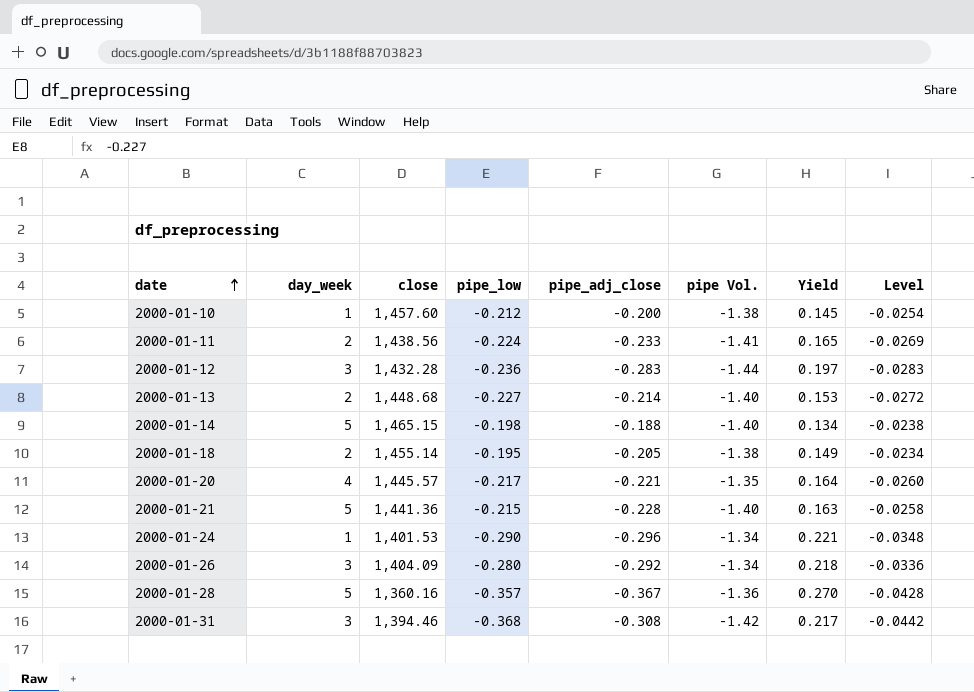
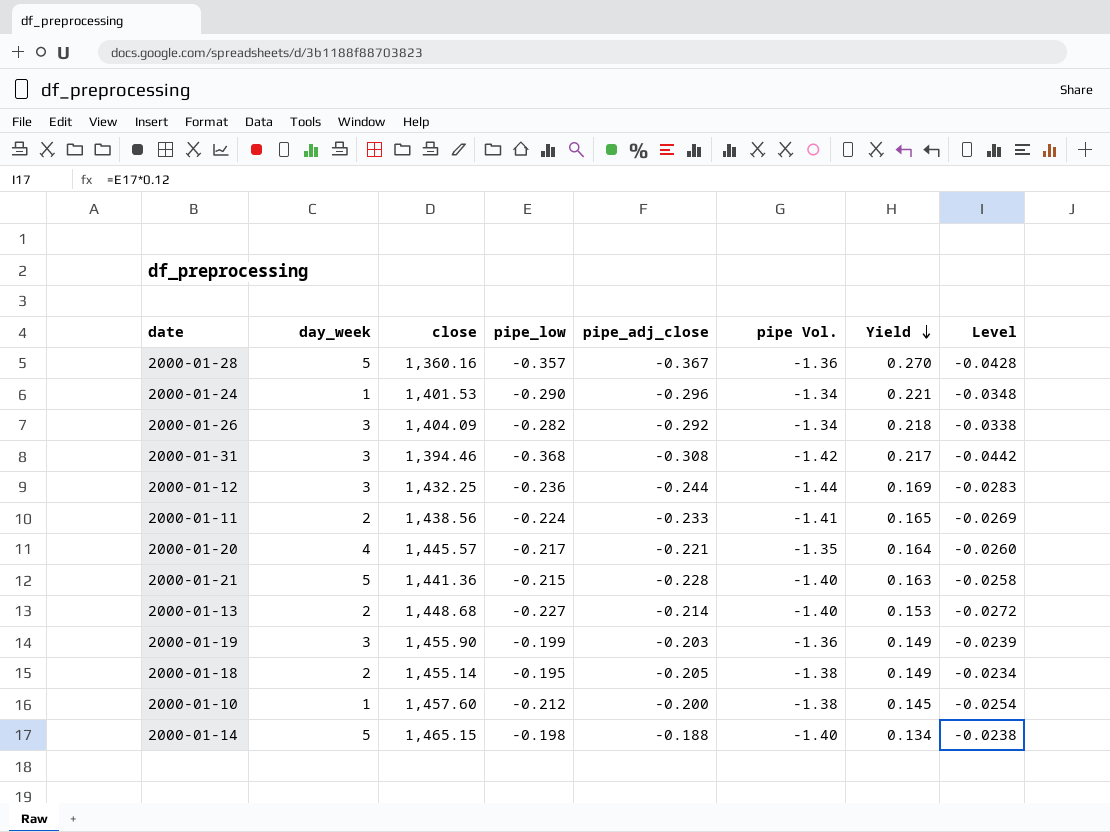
row order: date ascending -> Yield descending
2000-01-26 | pipe_low: -0.280 -> -0.282
2000-01-26 | Level: -0.0336 -> -0.0338
2000-01-12 | close: 1,432.28 -> 1,432.25
2000-01-12 | pipe_adj_close: -0.283 -> -0.244
2000-01-12 | Yield: 0.197 -> 0.169
row 2000-01-19: none -> 3 | 1,455.90 | -0.199 | -0.203 | -1.36 | 0.149 | -0.0239

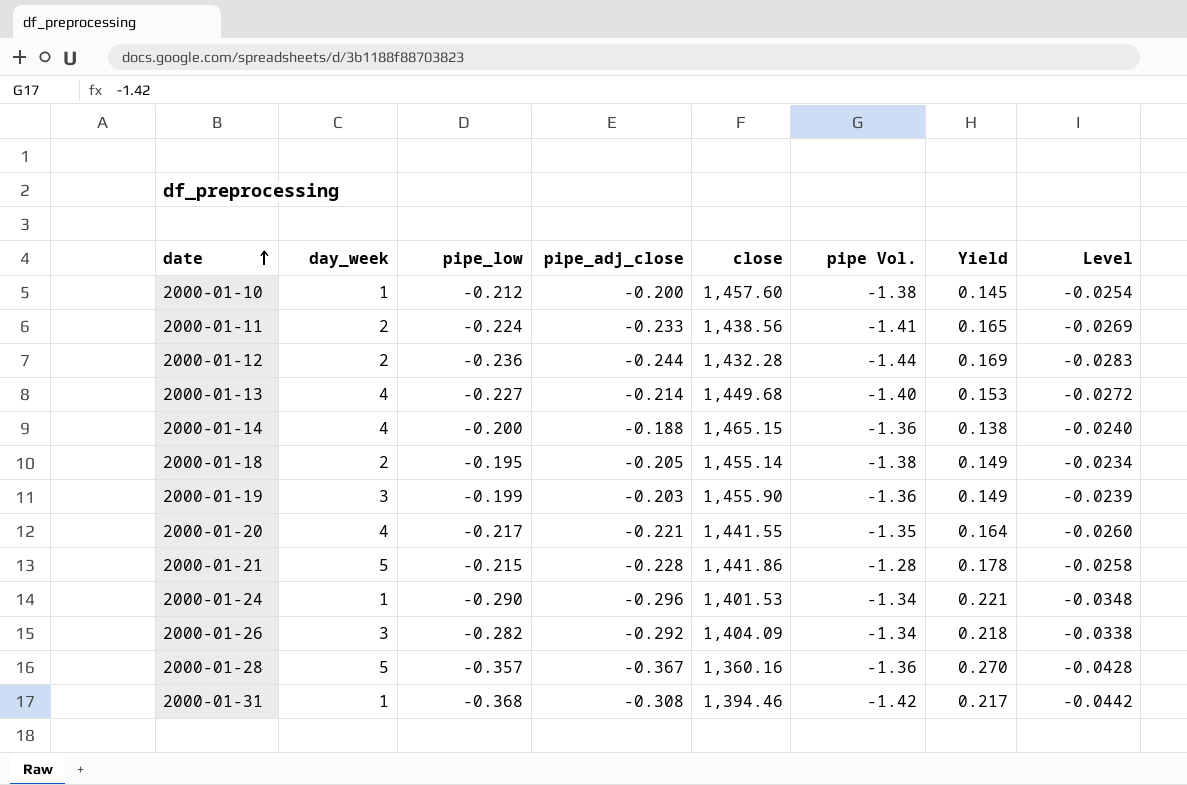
row order: Yield descending -> date ascending
column close | position: 3 -> 5
2000-01-12 | day_week: 3 -> 2
2000-01-12 | close: 1,432.25 -> 1,432.28
2000-01-13 | day_week: 2 -> 4
2000-01-13 | close: 1,448.68 -> 1,449.68
2000-01-14 | day_week: 5 -> 4
2000-01-14 | pipe_low: -0.198 -> -0.200
2000-01-14 | pipe Vol.: -1.40 -> -1.36
2000-01-14 | Yield: 0.134 -> 0.138
2000-01-14 | Level: -0.0238 -> -0.0240
2000-01-20 | close: 1,445.57 -> 1,441.55
2000-01-21 | close: 1,441.36 -> 1,441.86
2000-01-21 | pipe Vol.: -1.40 -> -1.28
2000-01-21 | Yield: 0.163 -> 0.178
2000-01-31 | day_week: 3 -> 1

